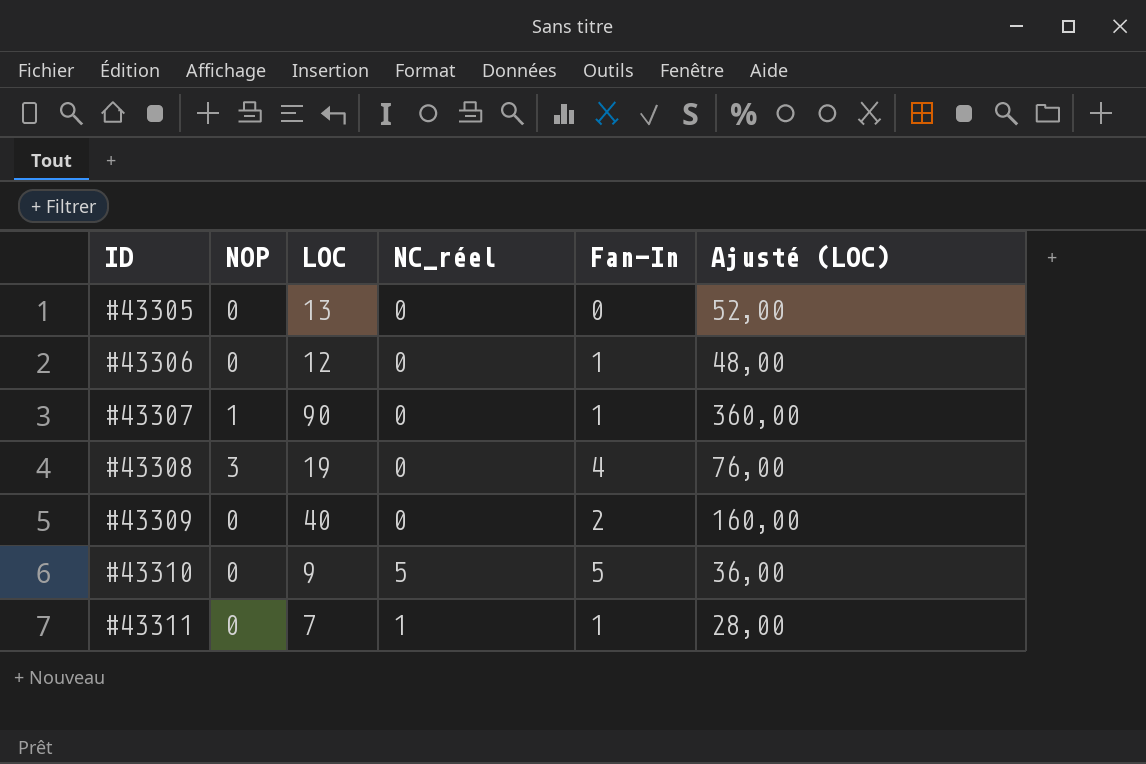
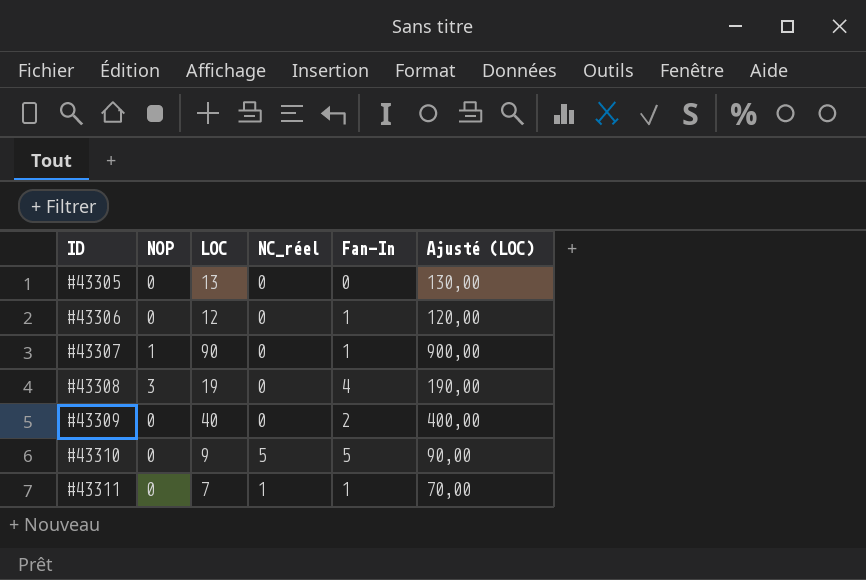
column Ajusté (LOC) | formula: [LOC] * 4 -> [LOC] * 10

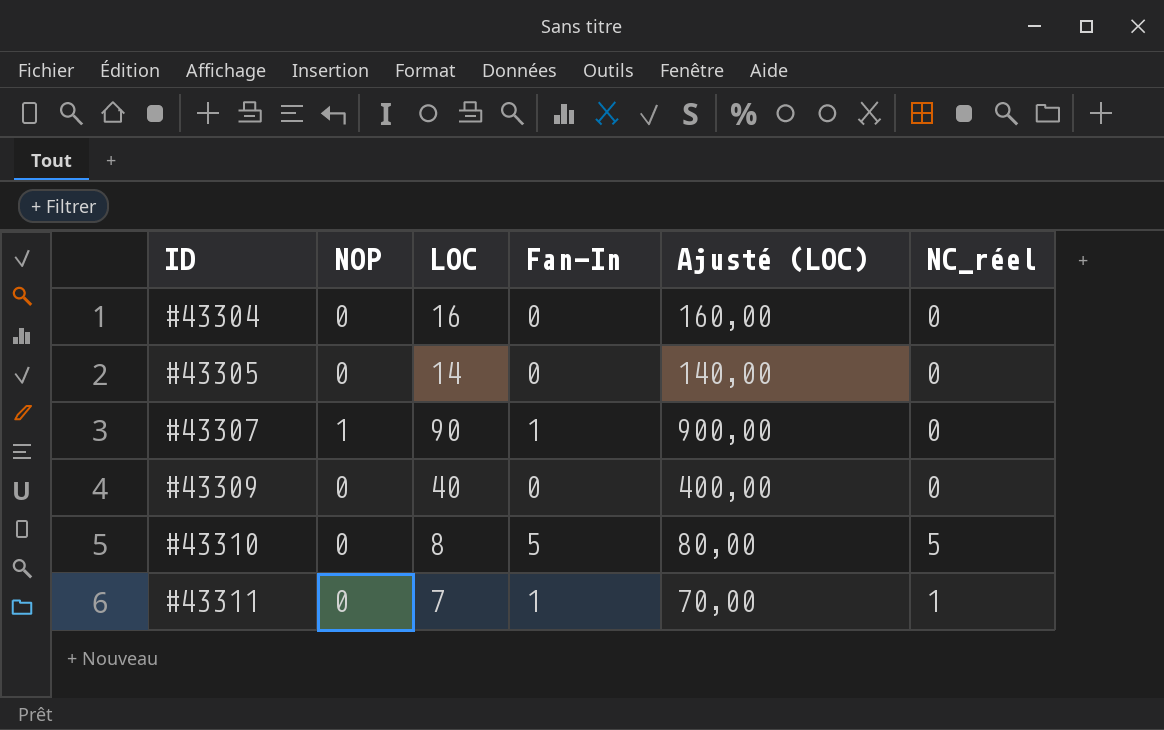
column NC_réel | position: 4 -> 6
row #43306: 0 | 12 | 0 | 1 | 120,00 -> none
row #43308: 3 | 19 | 0 | 4 | 190,00 -> none
row #43304: none -> 0 | 16 | 0 | 160,00 | 0
#43305 | LOC: 13 -> 14
#43305 | Ajusté (LOC): 130,00 -> 140,00
#43309 | Fan-In: 2 -> 0
#43310 | LOC: 9 -> 8
#43310 | Ajusté (LOC): 90,00 -> 80,00

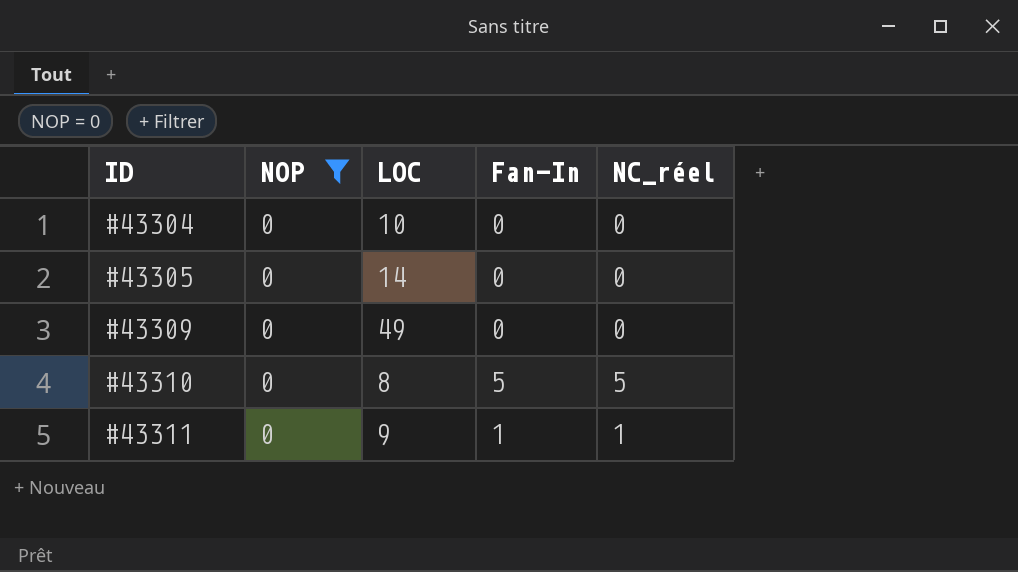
filter: none -> NOP = 0
column Ajusté (LOC) | formula: [LOC] * 10 -> none
#43304 | LOC: 16 -> 10
#43309 | LOC: 40 -> 49
#43311 | LOC: 7 -> 9

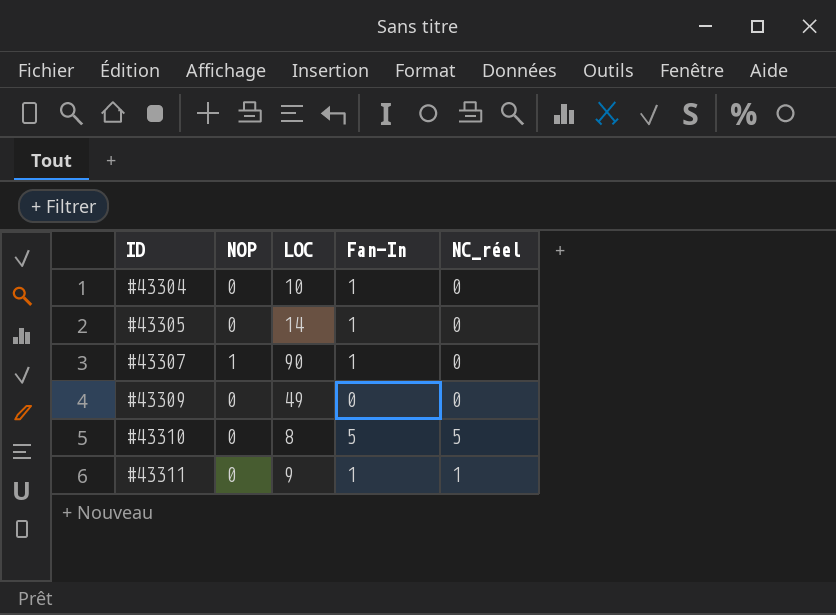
filter: NOP = 0 -> none
#43304 | Fan-In: 0 -> 1
#43305 | Fan-In: 0 -> 1

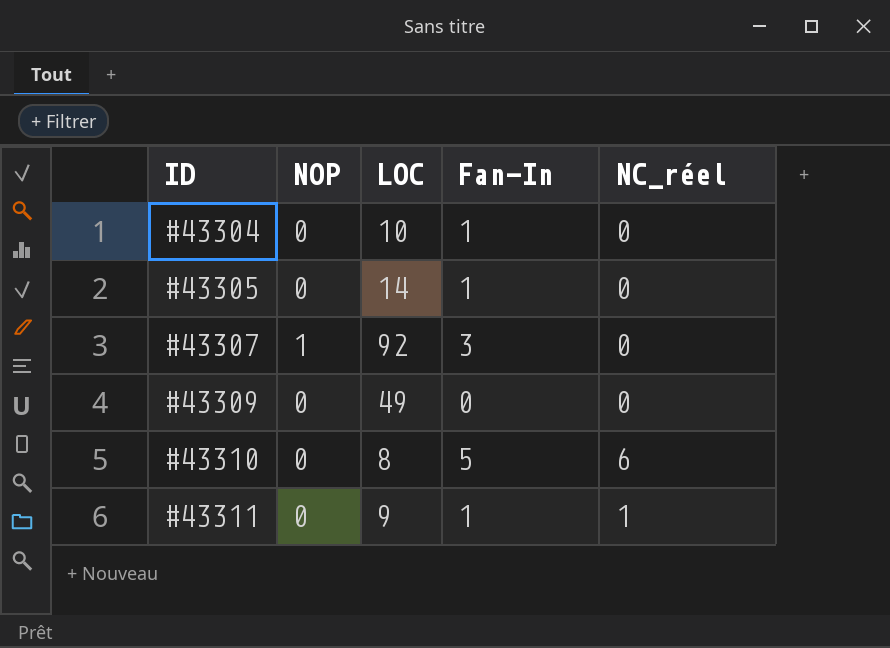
#43307 | LOC: 90 -> 92
#43307 | Fan-In: 1 -> 3
#43310 | NC_réel: 5 -> 6

